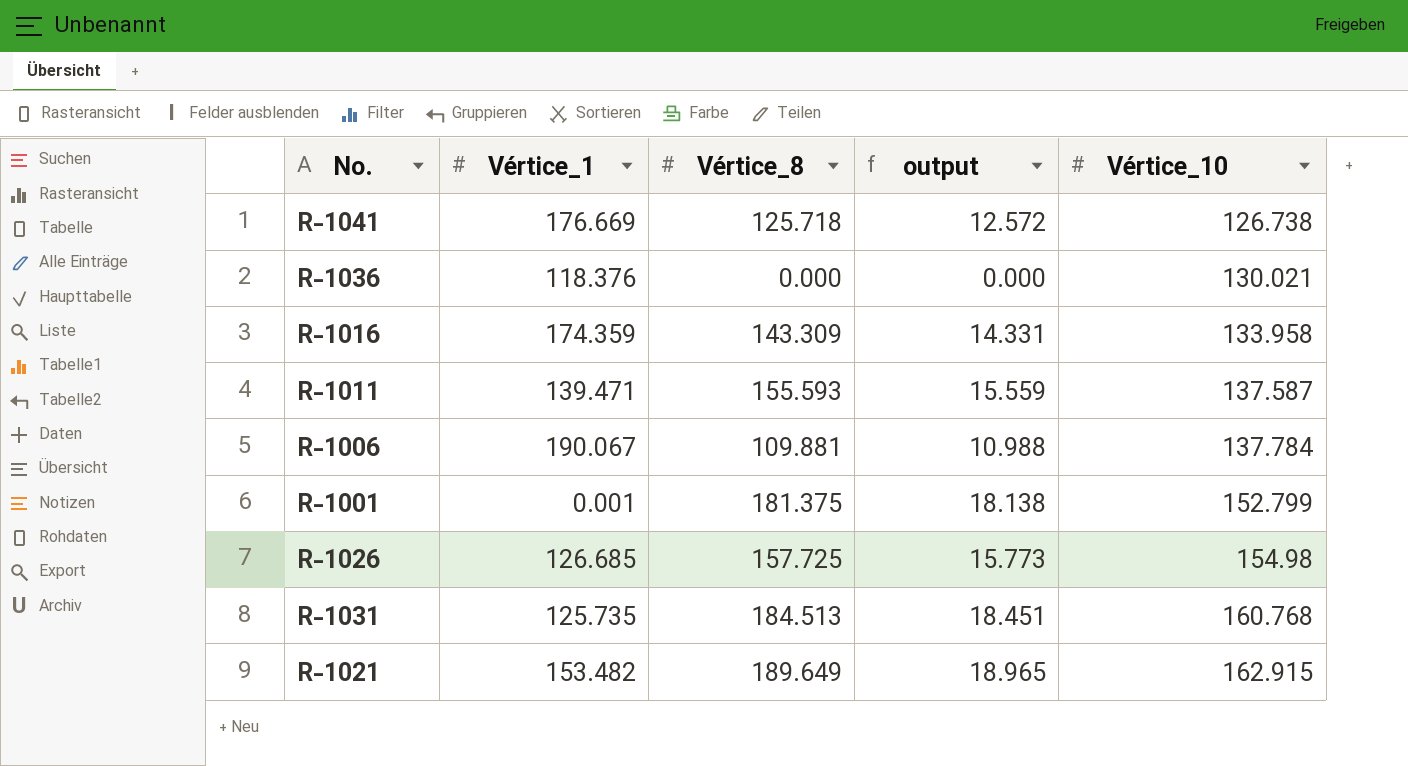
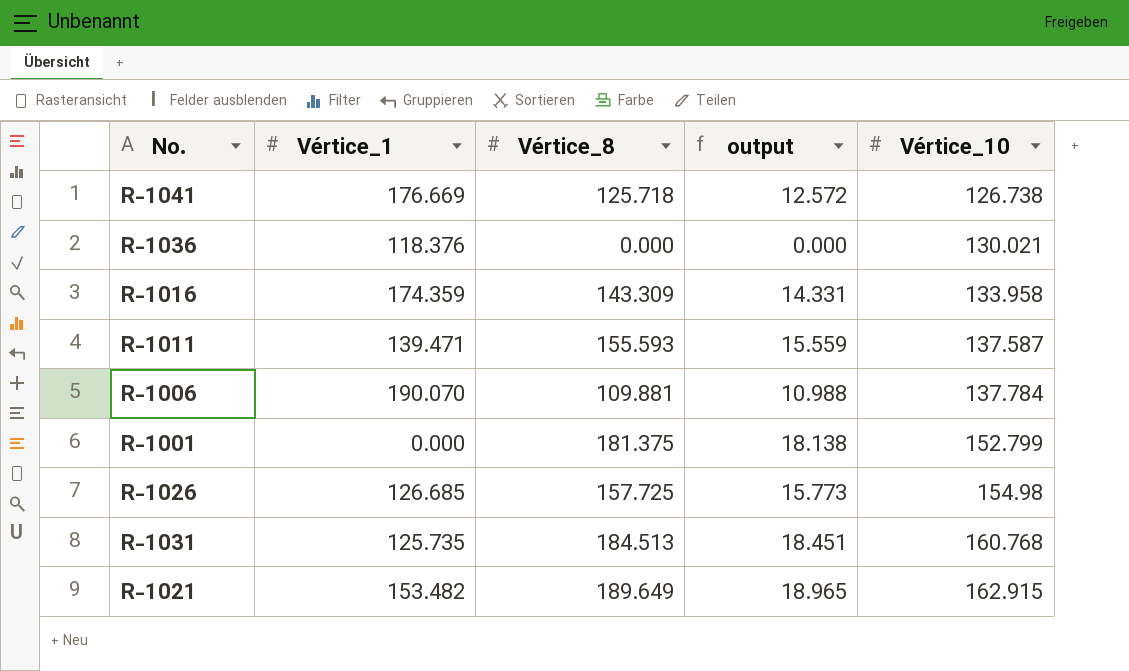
R-1006 | Vértice_1: 190.067 -> 190.070
R-1001 | Vértice_1: 0.001 -> 0.000

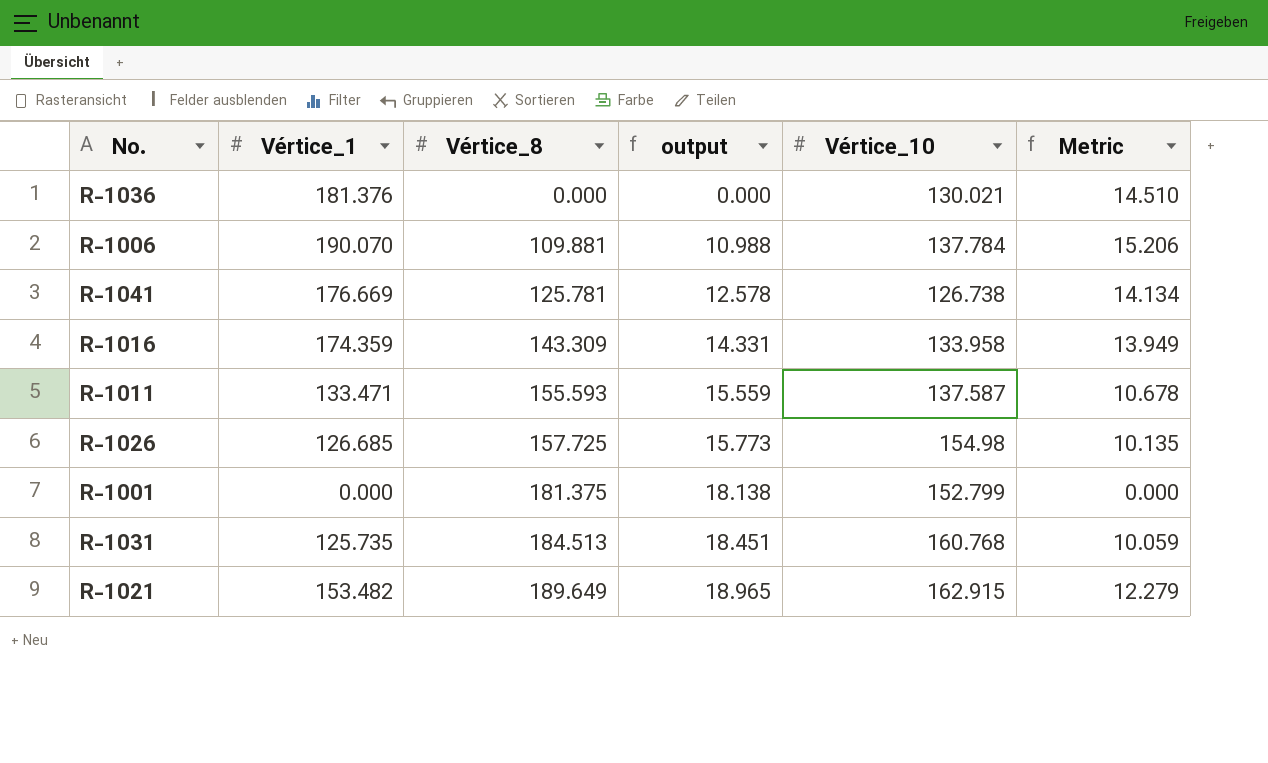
row order: Vértice_10 ascending -> Vértice_8 ascending
column Metric | formula: none -> [Vértice_1] * 0.08
R-1036 | Vértice_1: 118.376 -> 181.376
R-1041 | Vértice_8: 125.718 -> 125.781
R-1041 | output: 12.572 -> 12.578
R-1011 | Vértice_1: 139.471 -> 133.471

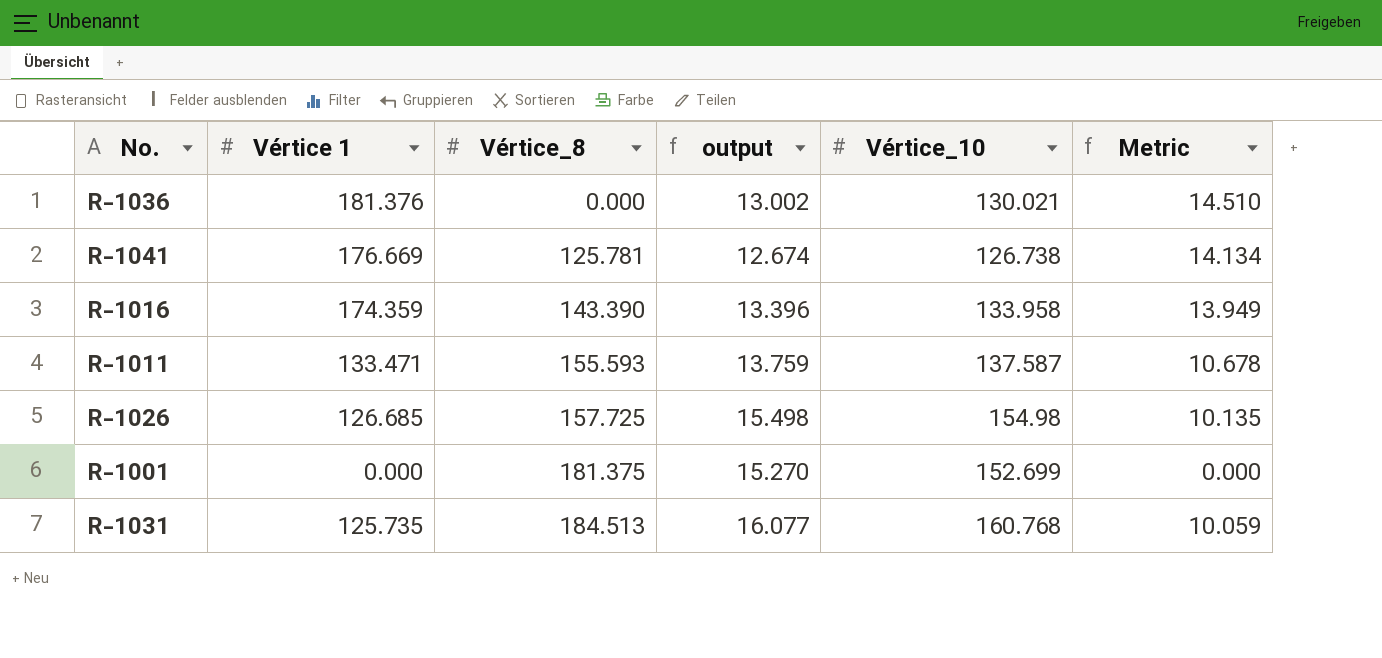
column name: Vértice_1 -> Vértice 1
column output | formula: [Vértice_8] * 0.1 -> [Vértice_10] * 0.1
row R-1006: 190.070 | 109.881 | 10.988 | 137.784 | 15.206 -> none
row R-1021: 153.482 | 189.649 | 18.965 | 162.915 | 12.279 -> none
R-1016 | Vértice_8: 143.309 -> 143.390
R-1001 | Vértice_10: 152.799 -> 152.699

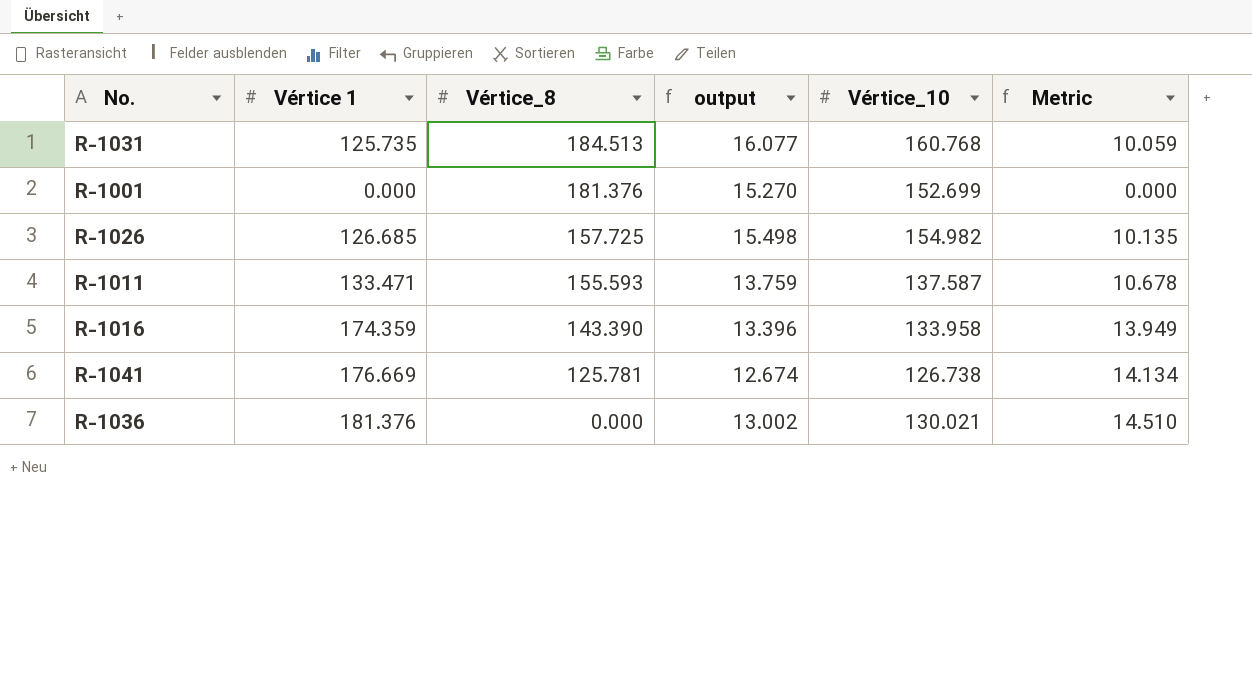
row order: Vértice_8 ascending -> Vértice_8 descending
R-1001 | Vértice_8: 181.375 -> 181.376
R-1026 | Vértice_10: 154.98 -> 154.982

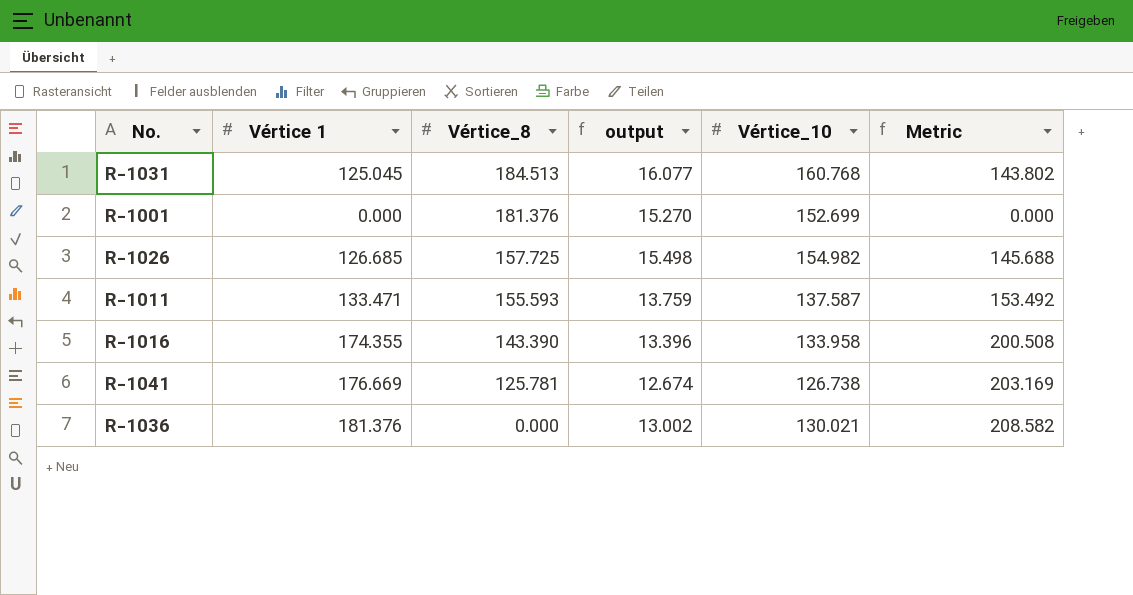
column Metric | formula: [Vértice 1] * 0.08 -> [Vértice 1] * 1.15
R-1031 | Vértice 1: 125.735 -> 125.045
R-1016 | Vértice 1: 174.359 -> 174.355

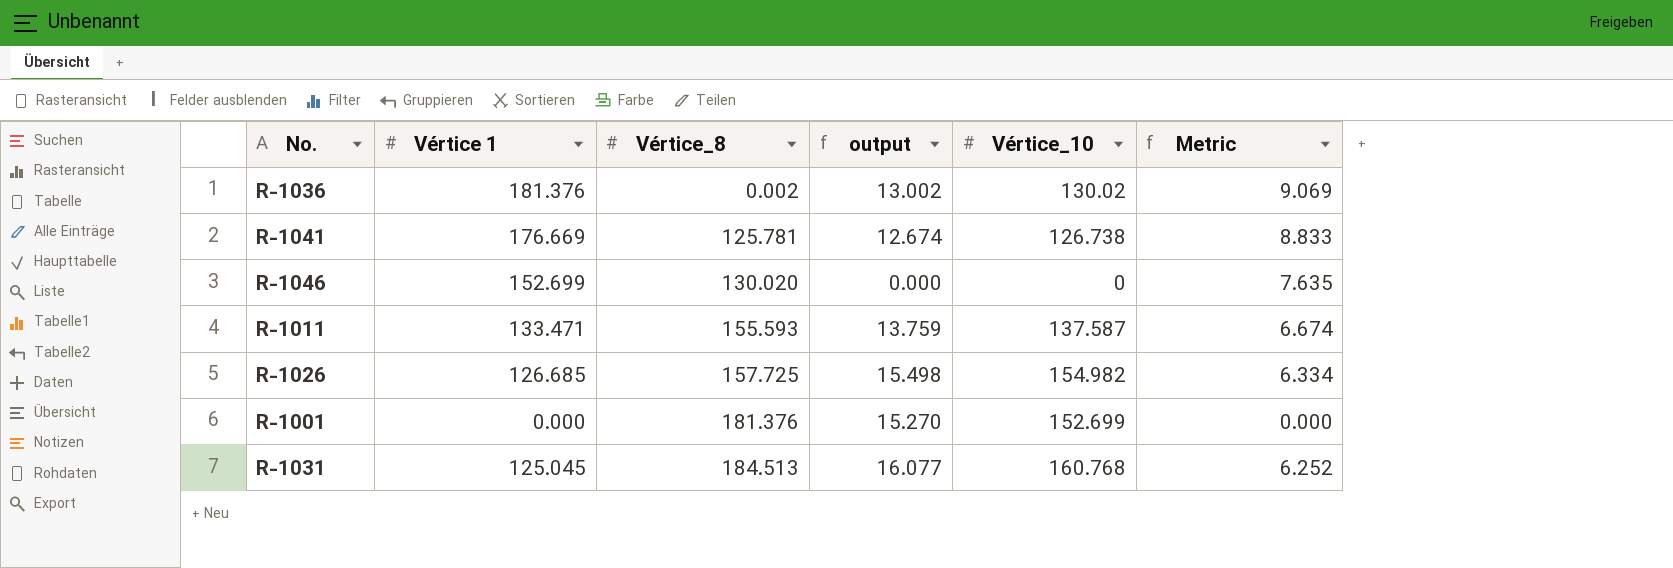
row order: Vértice_8 descending -> Vértice_8 ascending
column Metric | formula: [Vértice 1] * 1.15 -> [Vértice 1] * 0.05
row R-1016: 174.355 | 143.390 | 13.396 | 133.958 | 200.508 -> none
R-1036 | Vértice_8: 0.000 -> 0.002
R-1036 | Vértice_10: 130.021 -> 130.02
row R-1046: none -> 152.699 | 130.020 | 0.000 | 0 | 7.635

